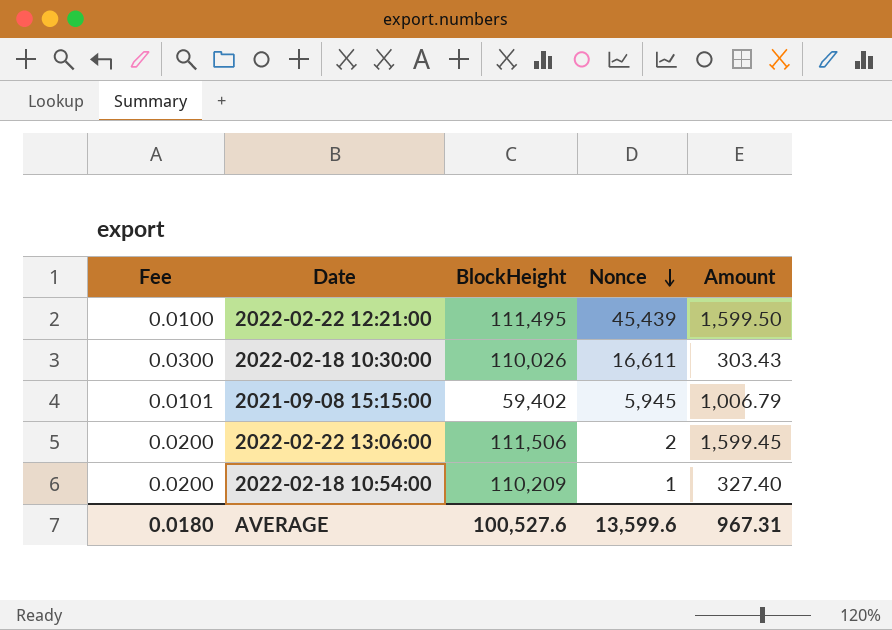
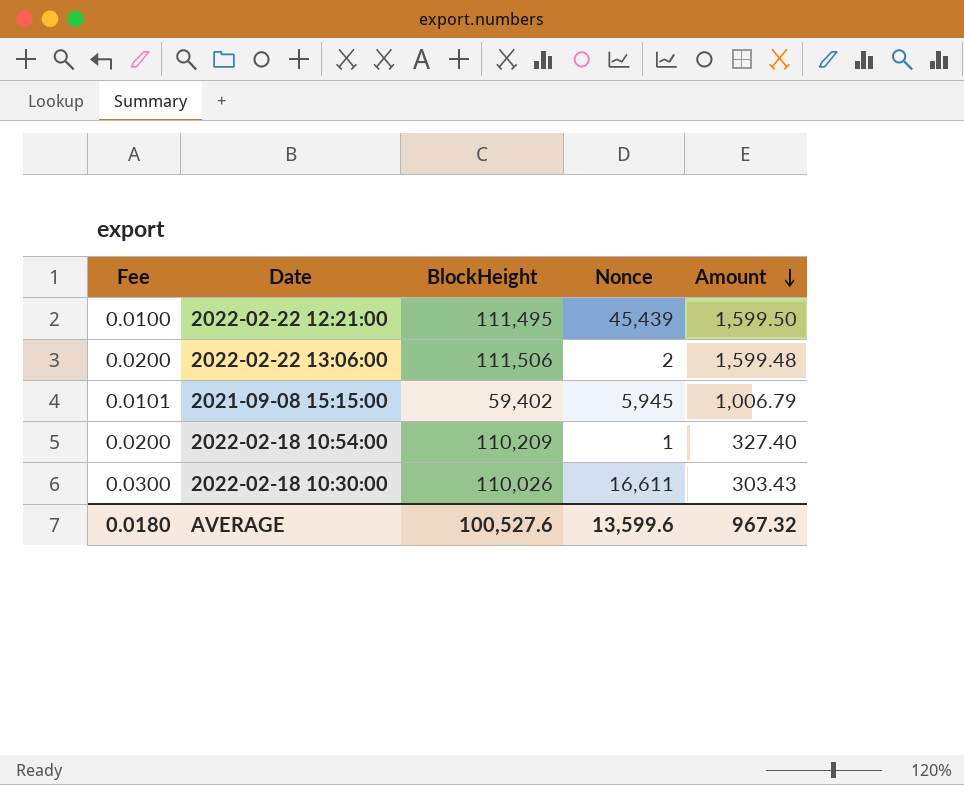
row order: Nonce descending -> Amount descending
2022-02-22 13:06:00 | Amount: 1,599.45 -> 1,599.48
AVERAGE | Amount: 967.31 -> 967.32

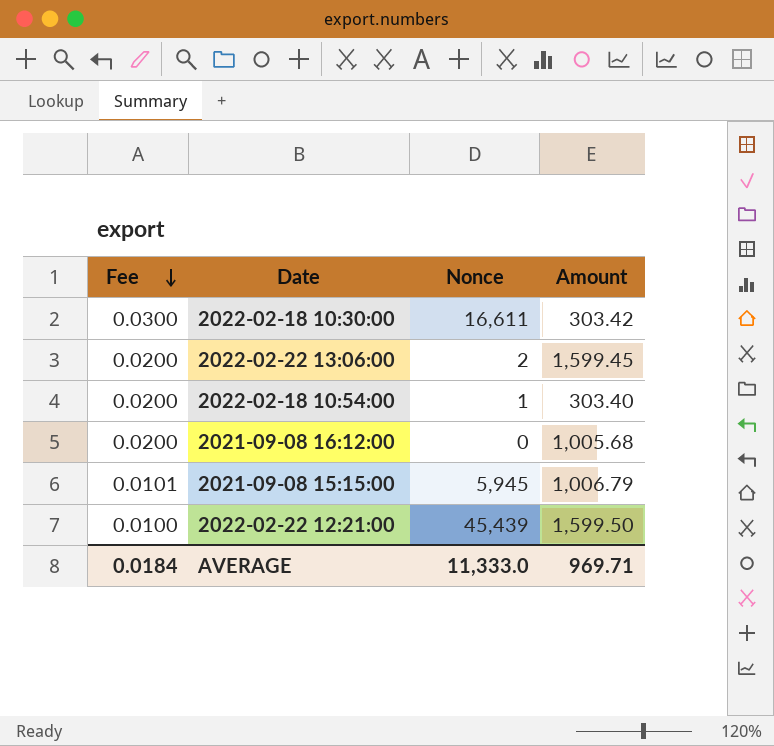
row order: Amount descending -> Fee descending
column BlockHeight | position: 3 -> none
2022-02-18 10:30:00 | Amount: 303.43 -> 303.42
2022-02-22 13:06:00 | Amount: 1,599.48 -> 1,599.45
2022-02-18 10:54:00 | Amount: 327.40 -> 303.40
row 2021-09-08 16:12:00: none -> 0.0200 | 0 | 1,005.68
AVERAGE | Fee: 0.0180 -> 0.0184
AVERAGE | Nonce: 13,599.6 -> 11,333.0
AVERAGE | Amount: 967.32 -> 969.71

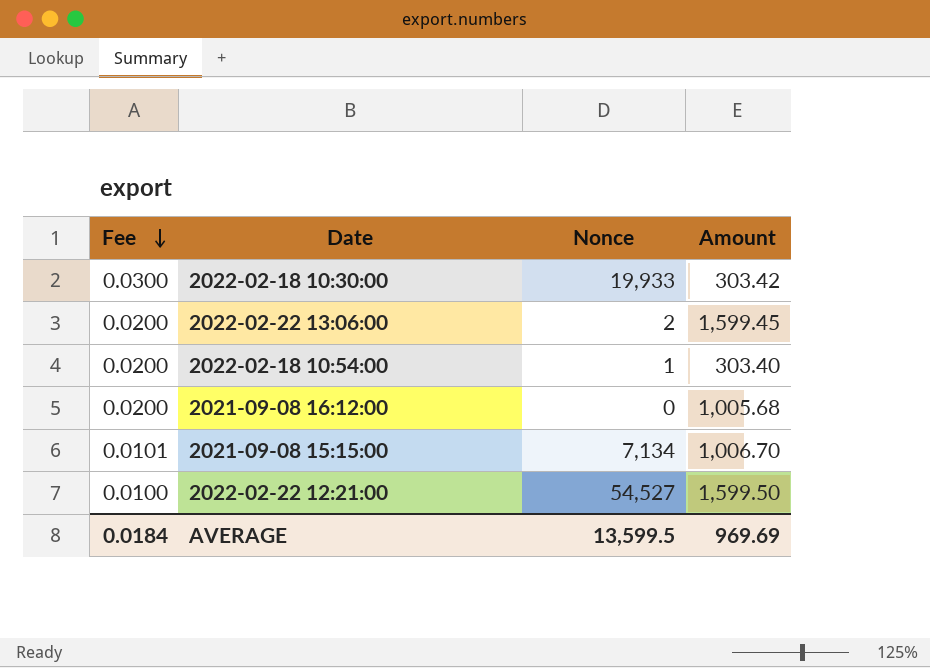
2022-02-18 10:30:00 | Nonce: 16,611 -> 19,933
2021-09-08 15:15:00 | Nonce: 5,945 -> 7,134
2021-09-08 15:15:00 | Amount: 1,006.79 -> 1,006.70
2022-02-22 12:21:00 | Nonce: 45,439 -> 54,527
AVERAGE | Nonce: 11,333.0 -> 13,599.5
AVERAGE | Amount: 969.71 -> 969.69

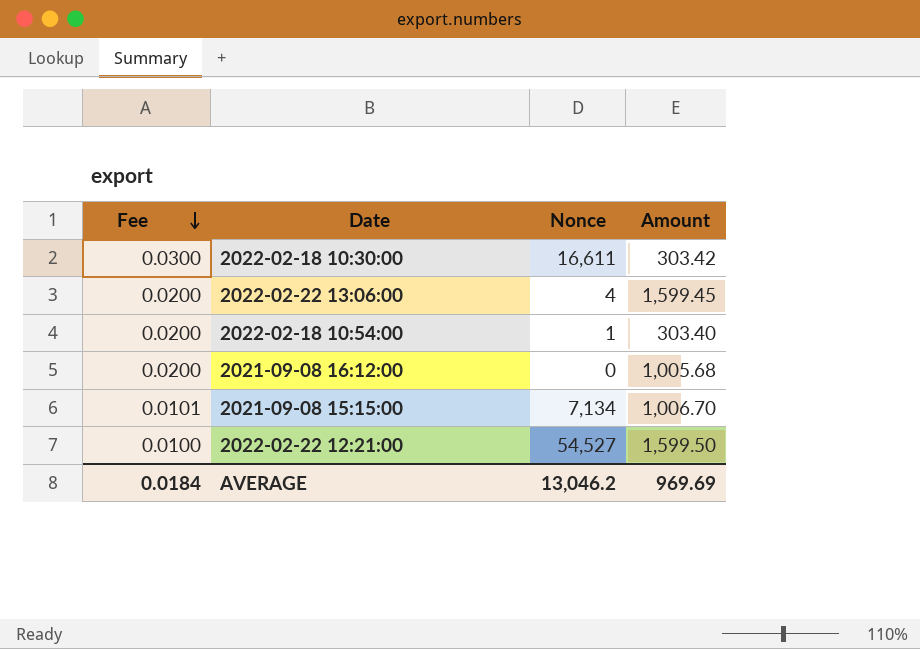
2022-02-18 10:30:00 | Nonce: 19,933 -> 16,611
2022-02-22 13:06:00 | Nonce: 2 -> 4
AVERAGE | Nonce: 13,599.5 -> 13,046.2

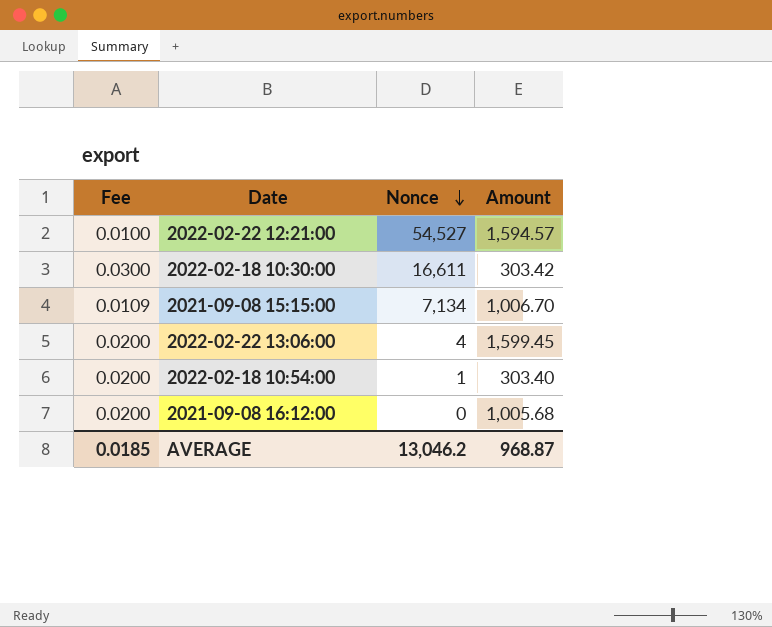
row order: Fee descending -> Nonce descending
2022-02-22 12:21:00 | Amount: 1,599.50 -> 1,594.57
2021-09-08 15:15:00 | Fee: 0.0101 -> 0.0109
AVERAGE | Fee: 0.0184 -> 0.0185
AVERAGE | Amount: 969.69 -> 968.87

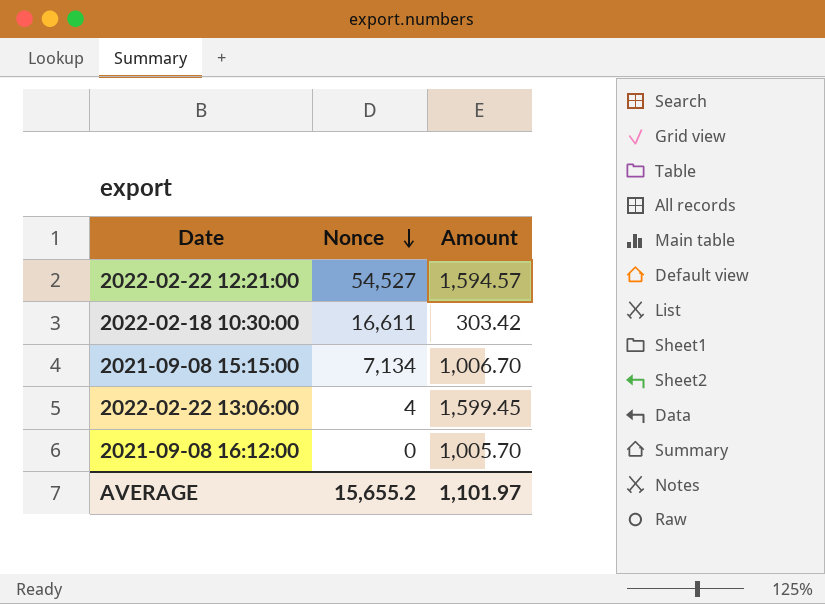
column Fee | position: 1 -> none
row 2022-02-18 10:54:00: 0.0200 | 1 | 303.40 -> none
2021-09-08 16:12:00 | Amount: 1,005.68 -> 1,005.70
AVERAGE | Nonce: 13,046.2 -> 15,655.2
AVERAGE | Amount: 968.87 -> 1,101.97

